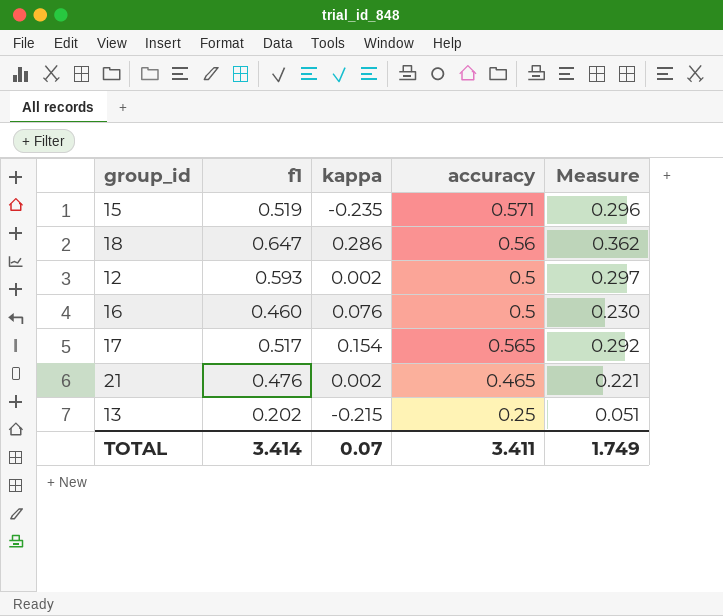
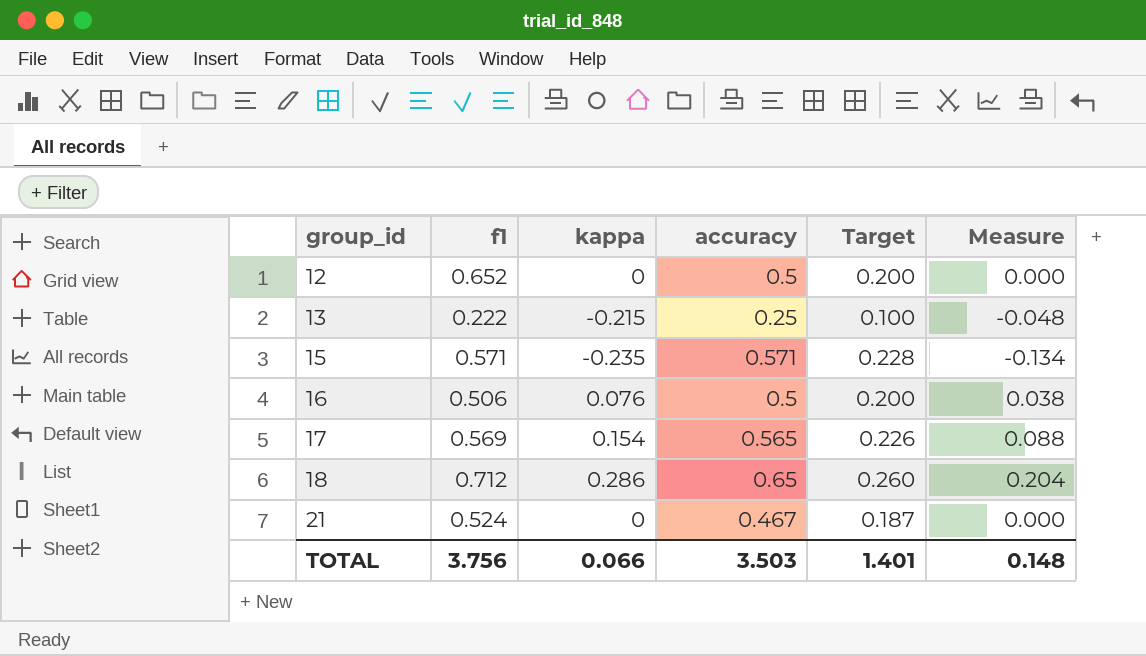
row order: none -> group_id ascending
column Target | formula: none -> [accuracy] * 0.4
column Measure | formula: [f1] * [accuracy] -> [f1] * [kappa]
12 | f1: 0.593 -> 0.652
12 | kappa: 0.002 -> 0
13 | f1: 0.202 -> 0.222
15 | f1: 0.519 -> 0.571
16 | f1: 0.460 -> 0.506
17 | f1: 0.517 -> 0.569
18 | f1: 0.647 -> 0.712
18 | accuracy: 0.56 -> 0.65
21 | f1: 0.476 -> 0.524
21 | kappa: 0.002 -> 0
21 | accuracy: 0.465 -> 0.467
TOTAL | f1: 3.414 -> 3.756
TOTAL | kappa: 0.07 -> 0.066
TOTAL | accuracy: 3.411 -> 3.503
TOTAL | Measure: 1.749 -> 0.148

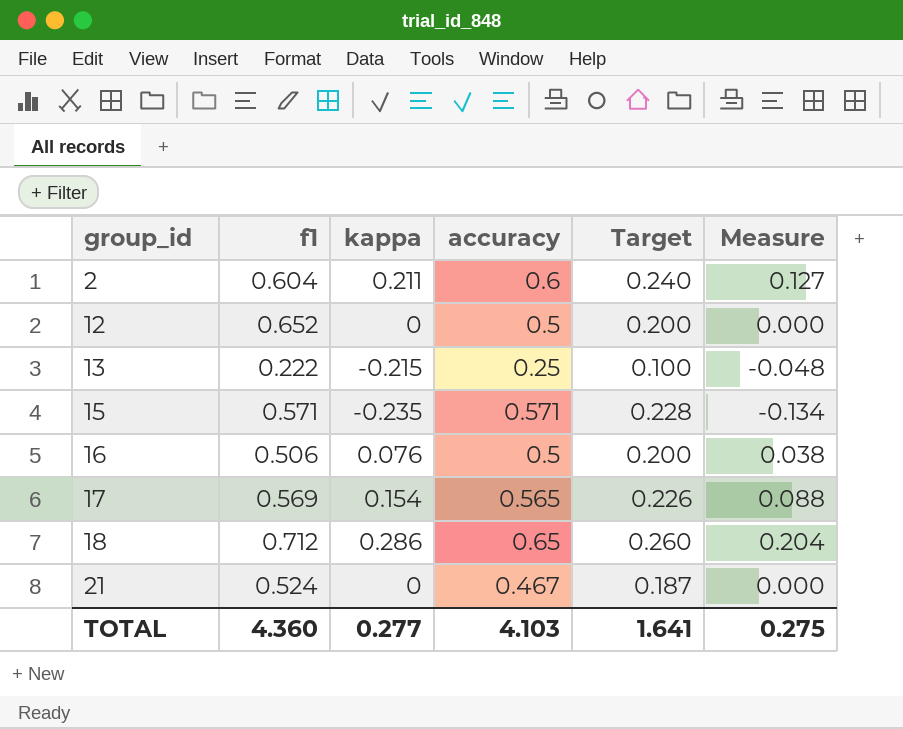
row 2: none -> 0.604 | 0.211 | 0.6 | 0.240 | 0.127
TOTAL | f1: 3.756 -> 4.360
TOTAL | kappa: 0.066 -> 0.277
TOTAL | accuracy: 3.503 -> 4.103
TOTAL | Target: 1.401 -> 1.641
TOTAL | Measure: 0.148 -> 0.275

